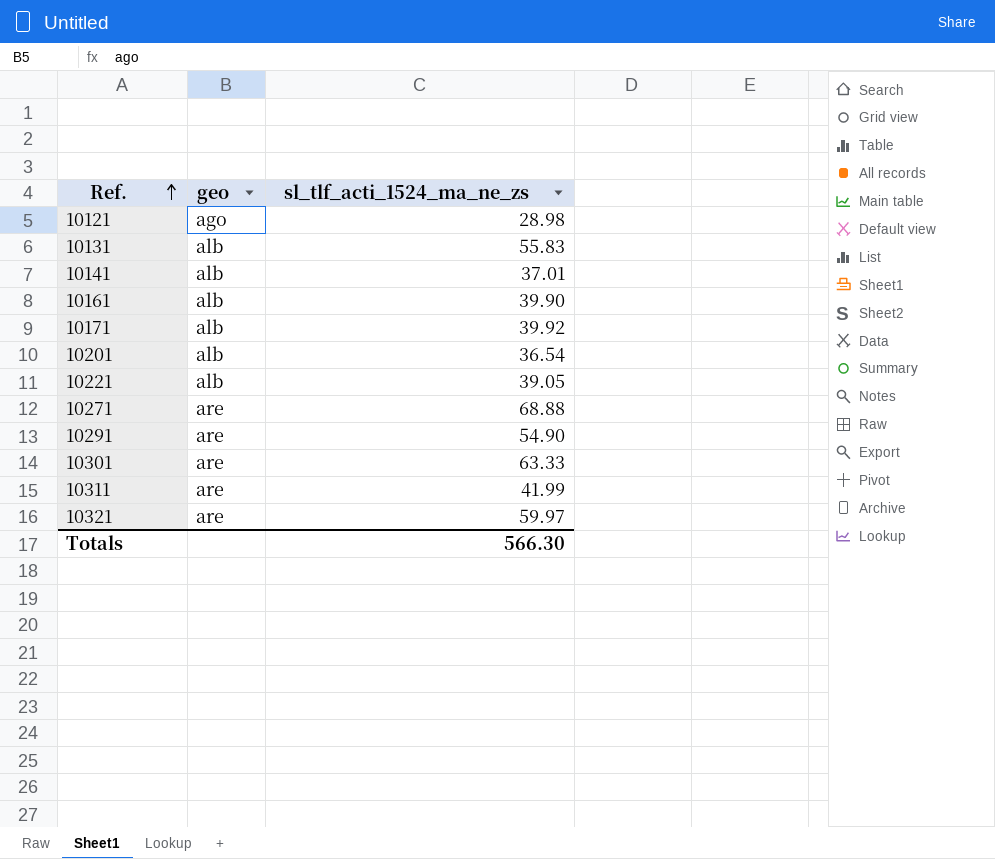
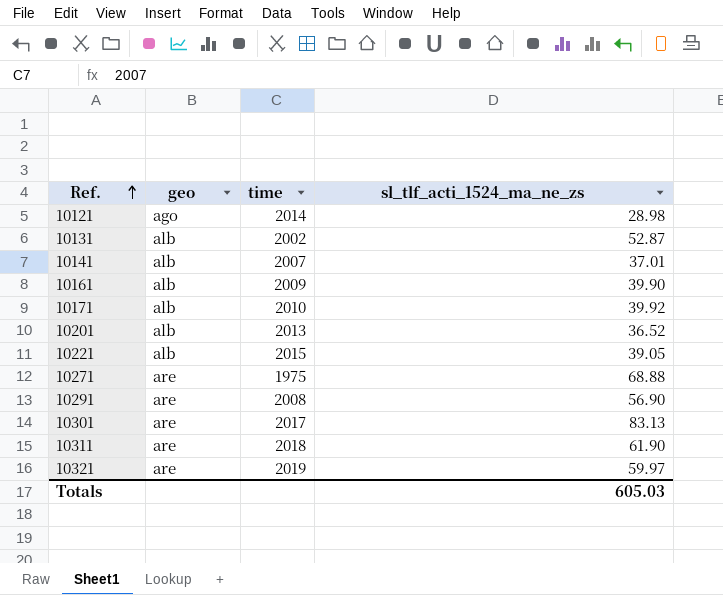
column time | position: none -> 3
10131 | sl_tlf_acti_1524_ma_ne_zs: 55.83 -> 52.87
10201 | sl_tlf_acti_1524_ma_ne_zs: 36.54 -> 36.52
10291 | sl_tlf_acti_1524_ma_ne_zs: 54.90 -> 56.90
10301 | sl_tlf_acti_1524_ma_ne_zs: 63.33 -> 83.13
10311 | sl_tlf_acti_1524_ma_ne_zs: 41.99 -> 61.90
Totals | sl_tlf_acti_1524_ma_ne_zs: 566.30 -> 605.03

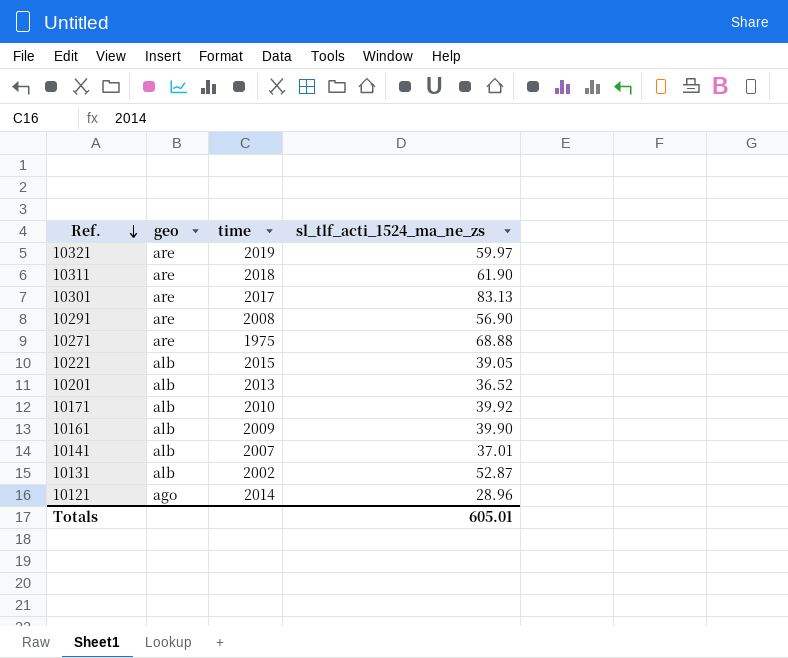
row order: Ref. ascending -> Ref. descending
10121 | sl_tlf_acti_1524_ma_ne_zs: 28.98 -> 28.96
Totals | sl_tlf_acti_1524_ma_ne_zs: 605.03 -> 605.01

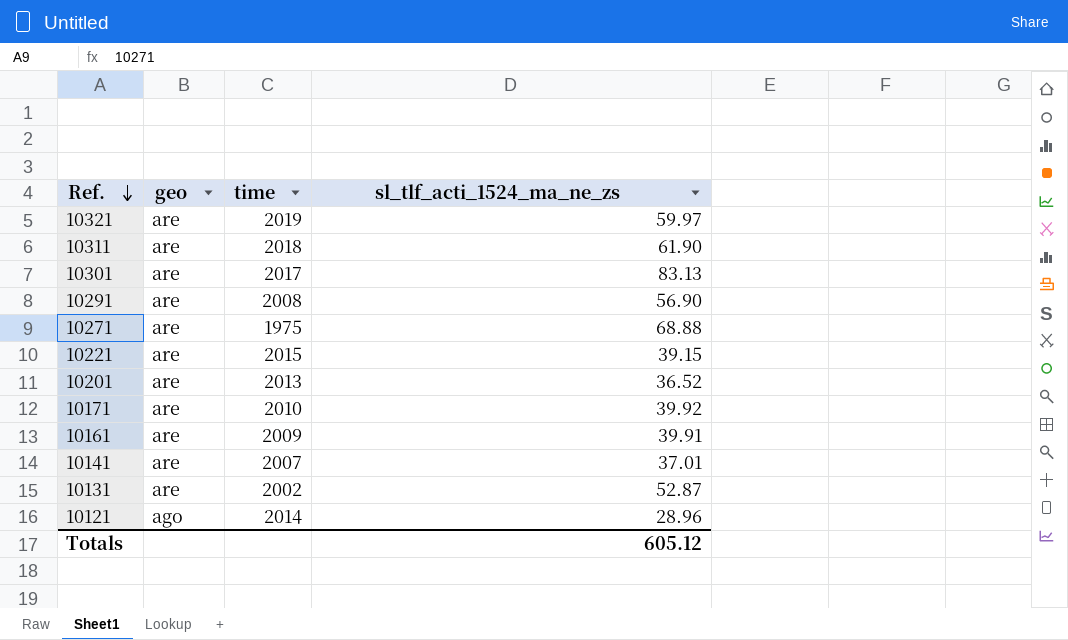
10221 | geo: alb -> are
10221 | sl_tlf_acti_1524_ma_ne_zs: 39.05 -> 39.15
10201 | geo: alb -> are
10171 | geo: alb -> are
10161 | geo: alb -> are
10161 | sl_tlf_acti_1524_ma_ne_zs: 39.90 -> 39.91
10141 | geo: alb -> are
10131 | geo: alb -> are
Totals | sl_tlf_acti_1524_ma_ne_zs: 605.01 -> 605.12

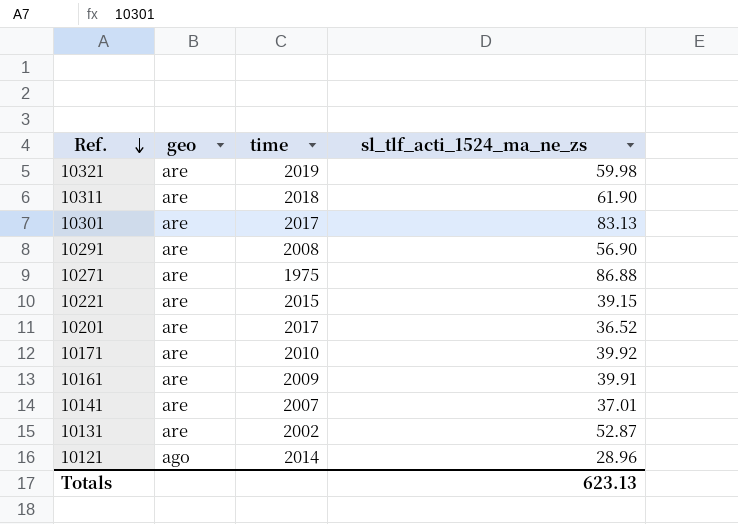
10321 | sl_tlf_acti_1524_ma_ne_zs: 59.97 -> 59.98
10271 | sl_tlf_acti_1524_ma_ne_zs: 68.88 -> 86.88
10201 | time: 2013 -> 2017
Totals | sl_tlf_acti_1524_ma_ne_zs: 605.12 -> 623.13

